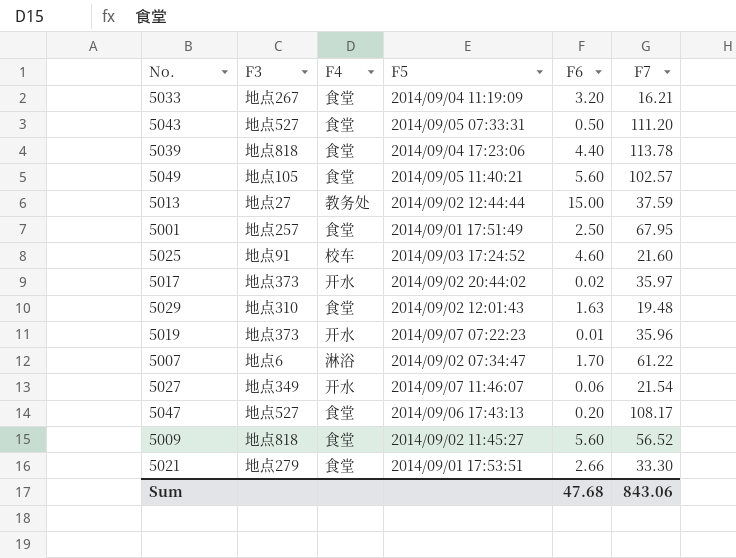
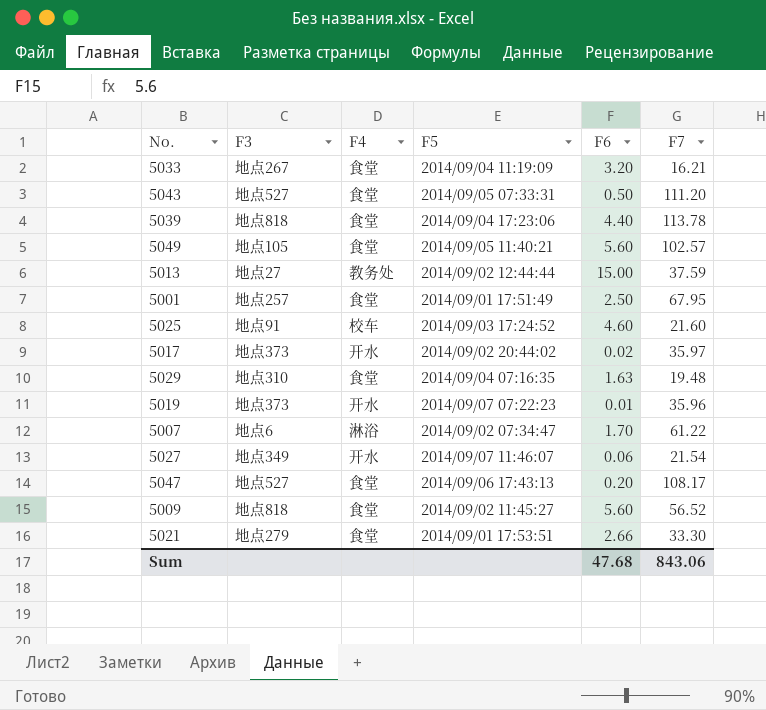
5029 | F5: 2014/09/02 12:01:43 -> 2014/09/04 07:16:35

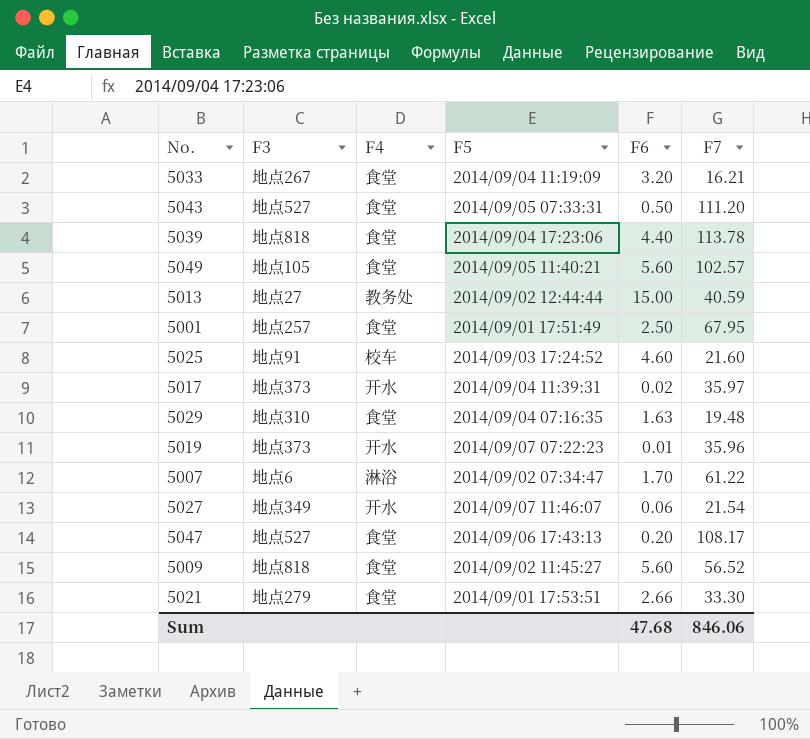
5013 | F7: 37.59 -> 40.59
5017 | F5: 2014/09/02 20:44:02 -> 2014/09/04 11:39:31
Sum | F7: 843.06 -> 846.06

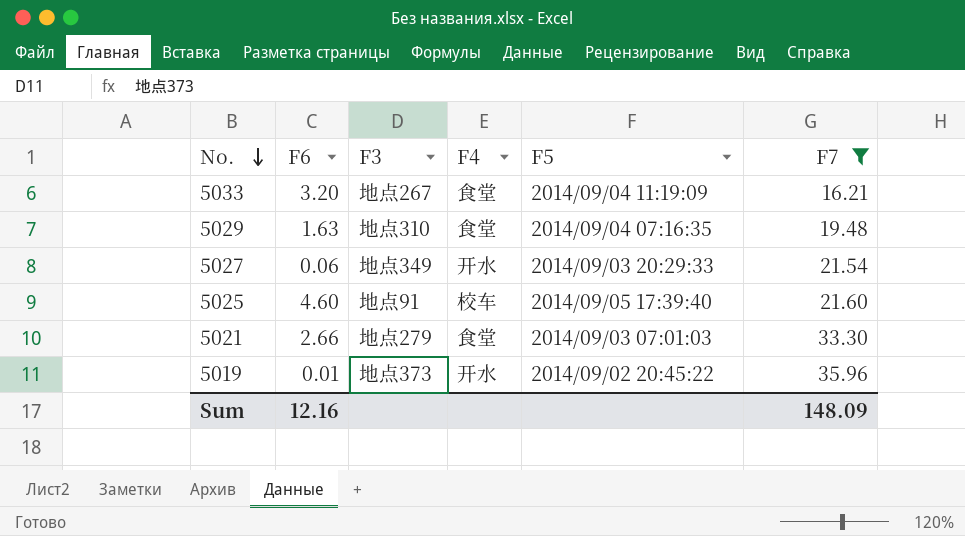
filter: none -> F7 <= 35.96
row order: none -> No. descending
column F6 | position: 5 -> 2
5027 | F5: 2014/09/07 11:46:07 -> 2014/09/03 20:29:33
5025 | F5: 2014/09/03 17:24:52 -> 2014/09/05 17:39:40
5021 | F5: 2014/09/01 17:53:51 -> 2014/09/03 07:01:03
5019 | F5: 2014/09/07 07:22:23 -> 2014/09/02 20:45:22
Sum | F6: 47.68 -> 12.16
Sum | F7: 846.06 -> 148.09

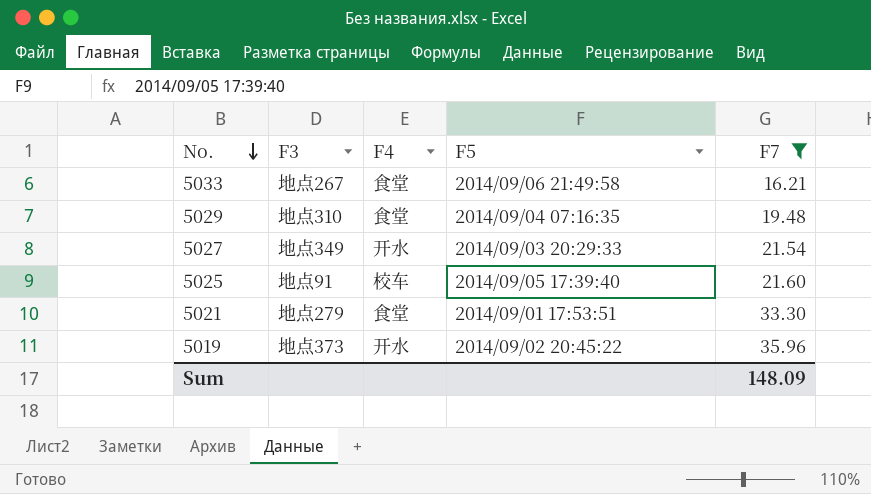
column F6 | position: 2 -> none
5033 | F5: 2014/09/04 11:19:09 -> 2014/09/06 21:49:58
5021 | F5: 2014/09/03 07:01:03 -> 2014/09/01 17:53:51

